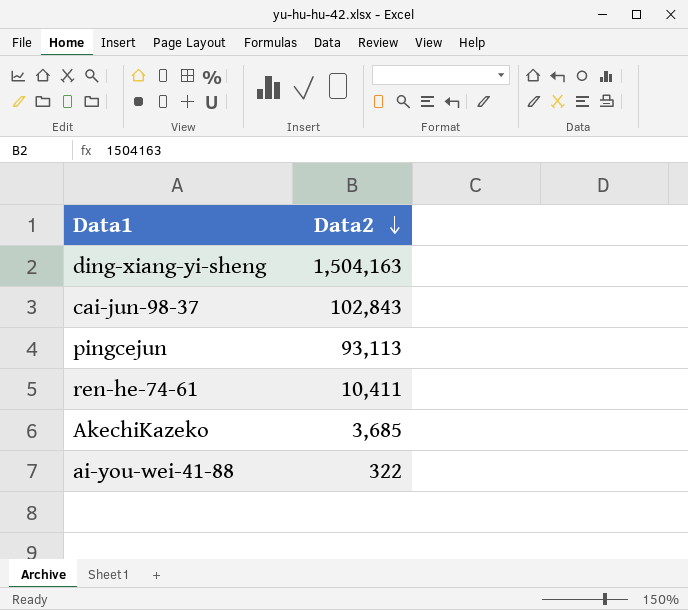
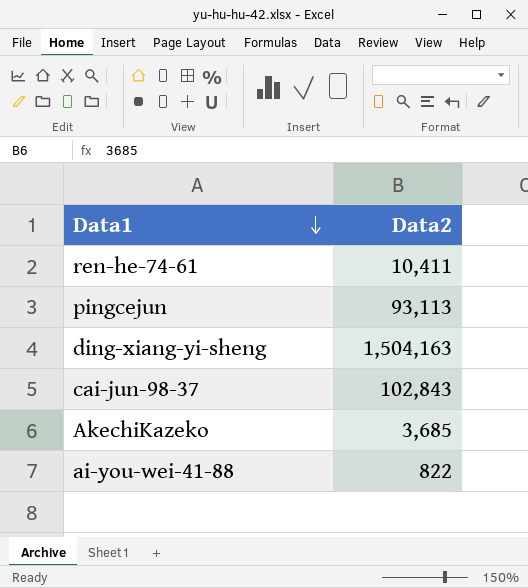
row order: Data2 descending -> Data1 descending
ai-you-wei-41-88 | Data2: 322 -> 822

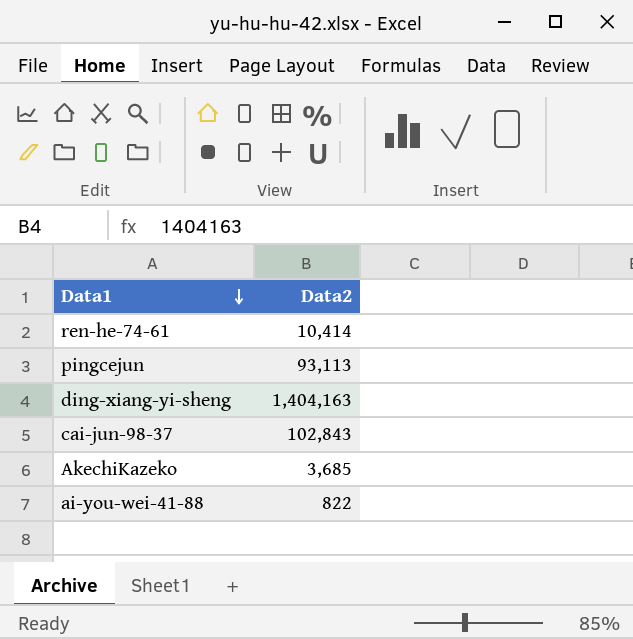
ren-he-74-61 | Data2: 10,411 -> 10,414
ding-xiang-yi-sheng | Data2: 1,504,163 -> 1,404,163

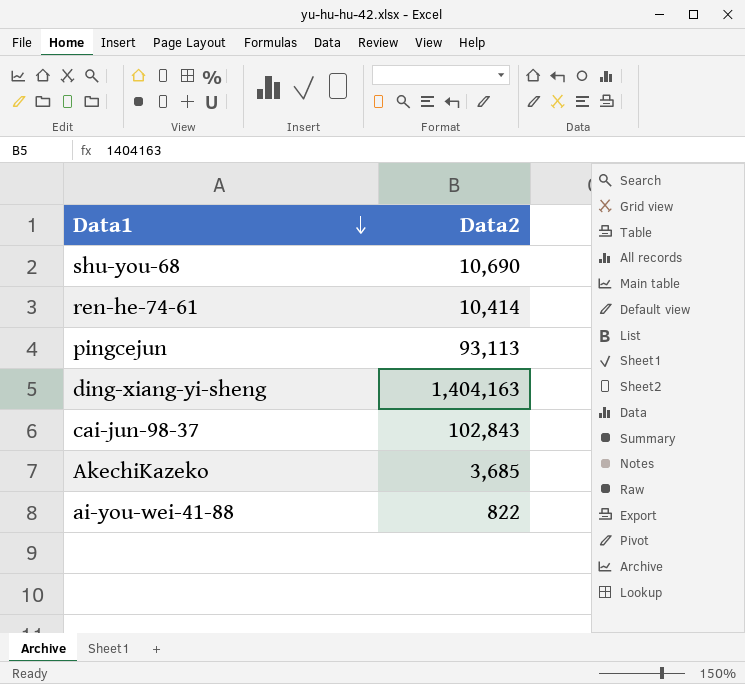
row shu-you-68: none -> 10,690

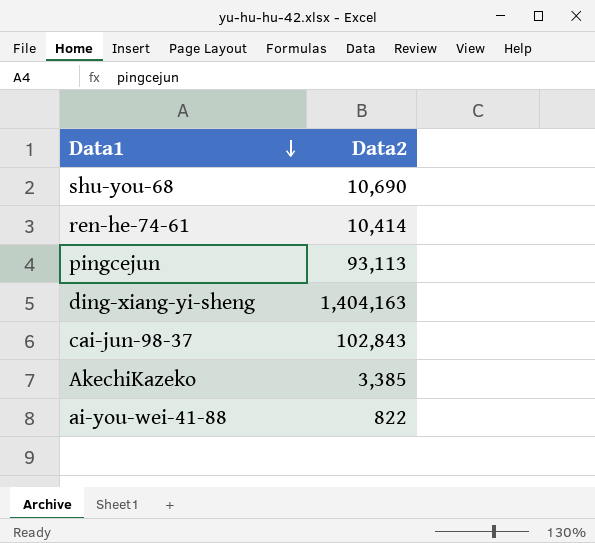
AkechiKazeko | Data2: 3,685 -> 3,385

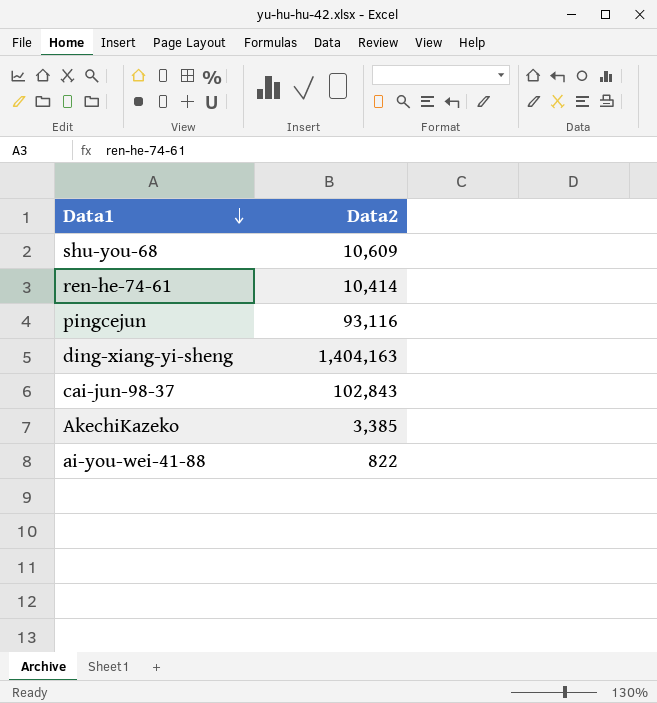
shu-you-68 | Data2: 10,690 -> 10,609
pingcejun | Data2: 93,113 -> 93,116

